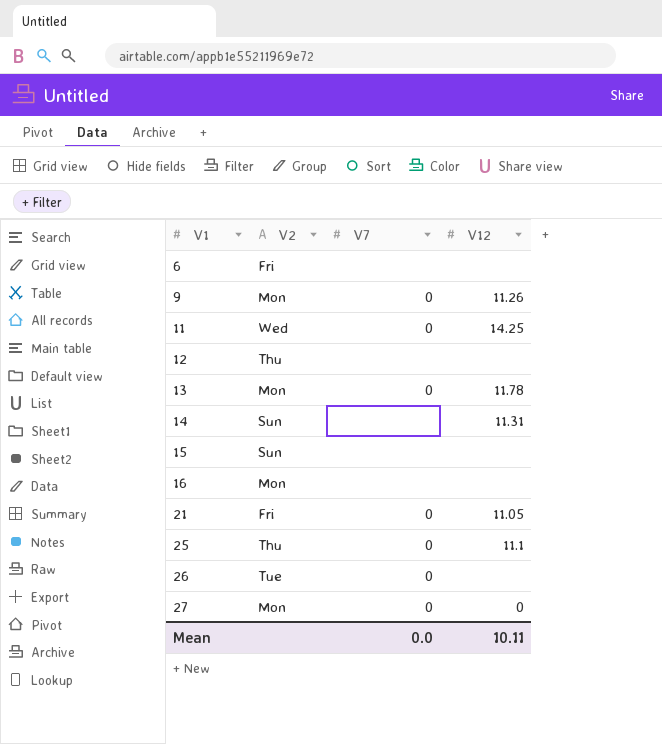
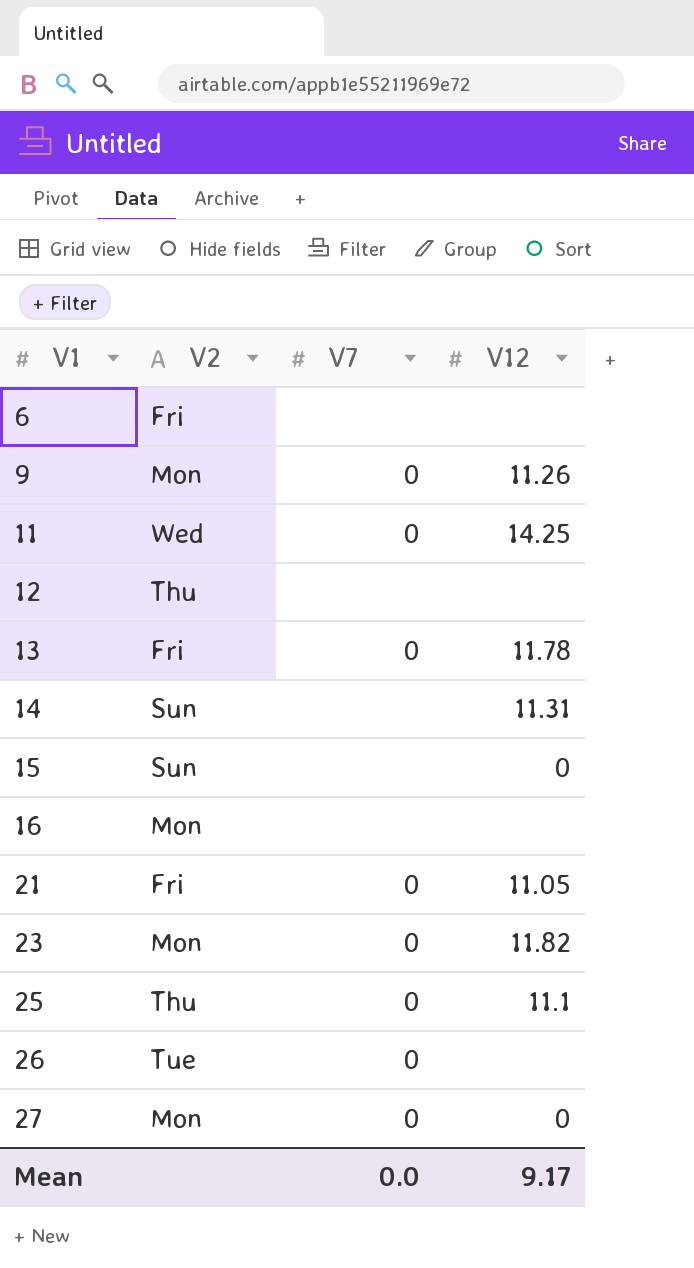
13 | V2: Mon -> Fri
15 | V12: none -> 0
row 23: none -> Mon | 0 | 11.82
Mean | V12: 10.11 -> 9.17

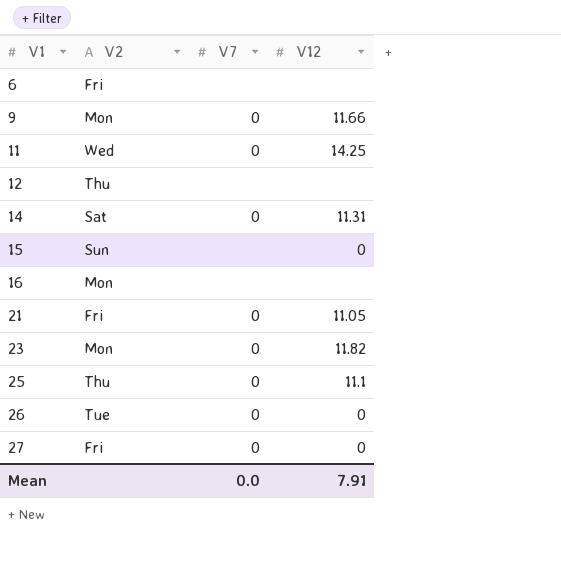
row 13: Fri | 0 | 11.78 -> none
9 | V12: 11.26 -> 11.66
14 | V2: Sun -> Sat
14 | V7: none -> 0
26 | V12: none -> 0
27 | V2: Mon -> Fri
Mean | V12: 9.17 -> 7.91

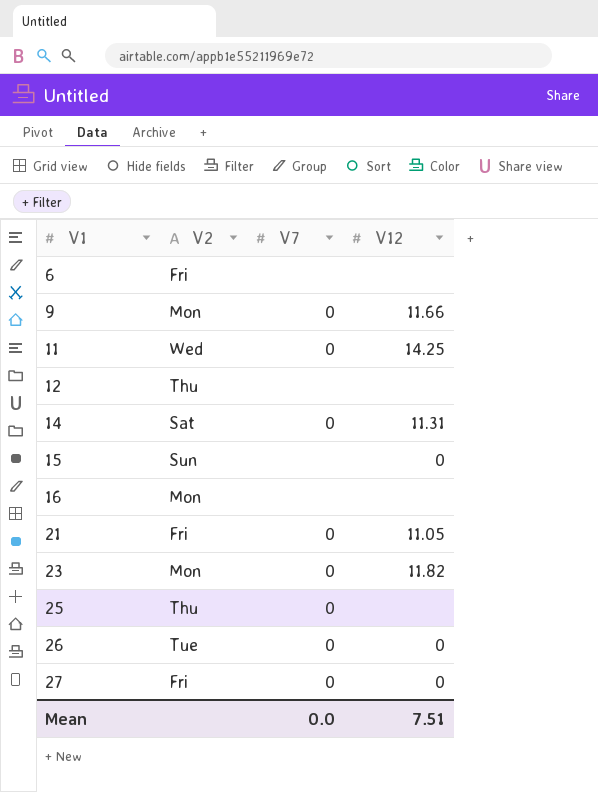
25 | V12: 11.1 -> none
Mean | V12: 7.91 -> 7.51

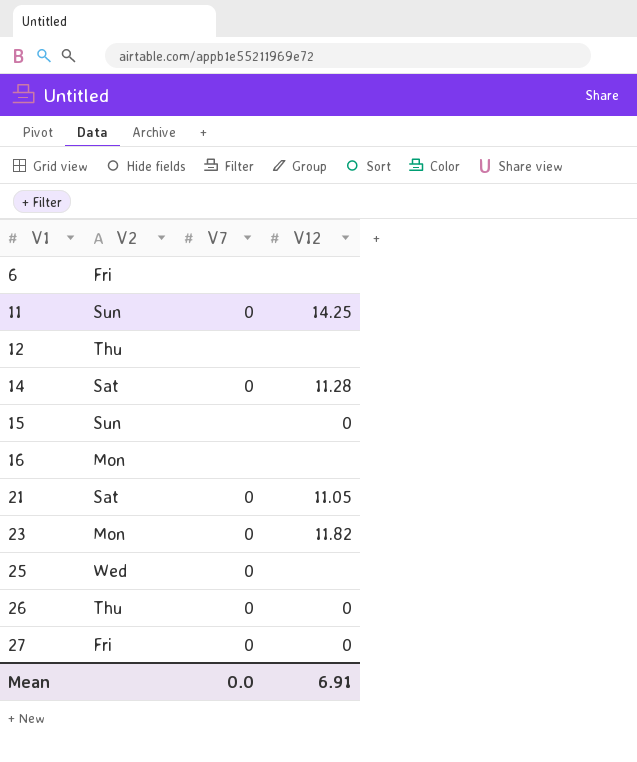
row 9: Mon | 0 | 11.66 -> none
11 | V2: Wed -> Sun
14 | V12: 11.31 -> 11.28
21 | V2: Fri -> Sat
25 | V2: Thu -> Wed
26 | V2: Tue -> Thu
Mean | V12: 7.51 -> 6.91

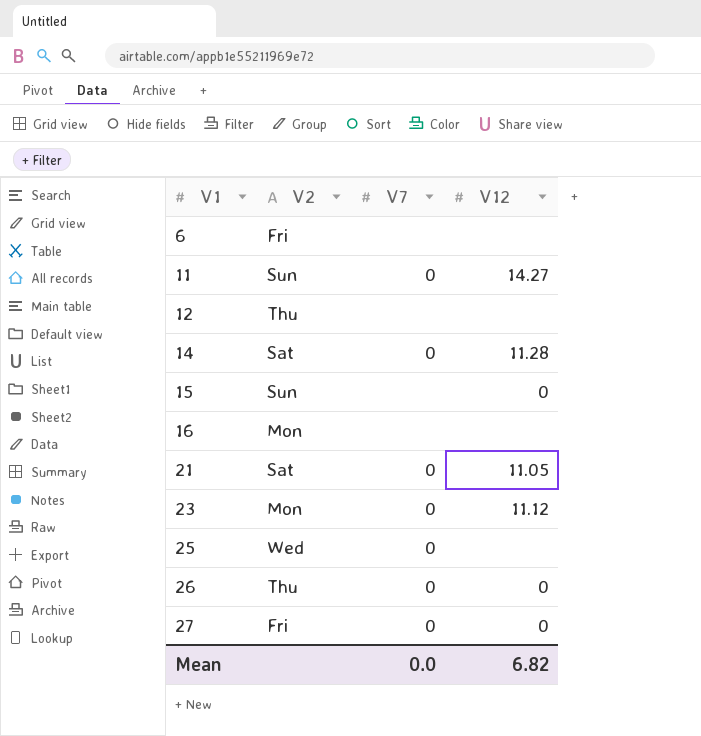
11 | V12: 14.25 -> 14.27
23 | V12: 11.82 -> 11.12
Mean | V12: 6.91 -> 6.82

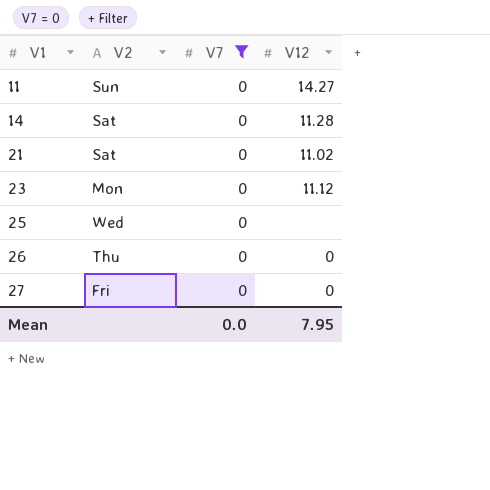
filter: none -> V7 = 0
21 | V12: 11.05 -> 11.02
Mean | V12: 6.82 -> 7.95

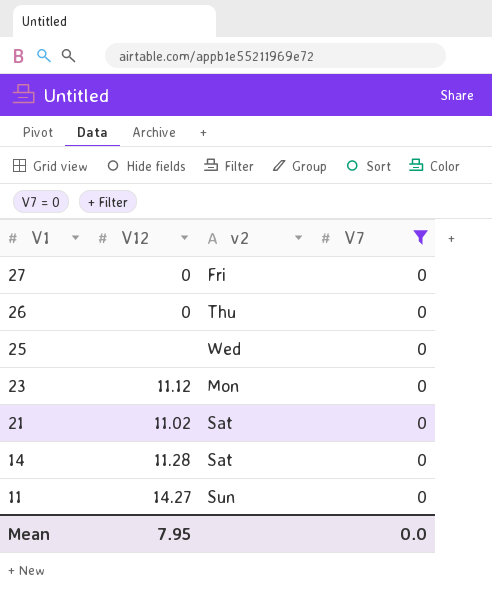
row order: V1 ascending -> V1 descending
column V12 | position: 4 -> 2
column name: V2 -> v2

